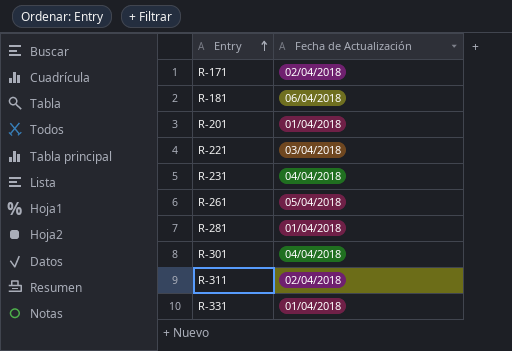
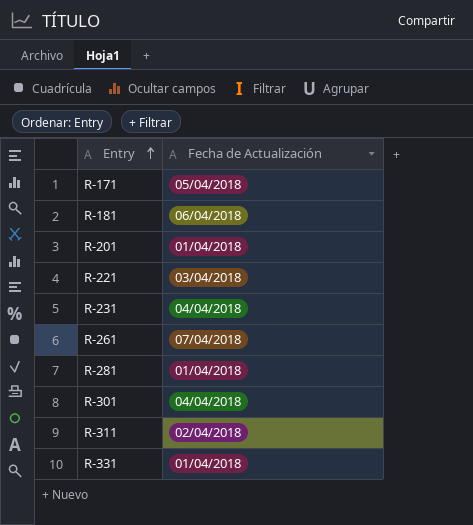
R-171 | Fecha de Actualización: 02/04/2018 -> 05/04/2018
R-261 | Fecha de Actualización: 05/04/2018 -> 07/04/2018

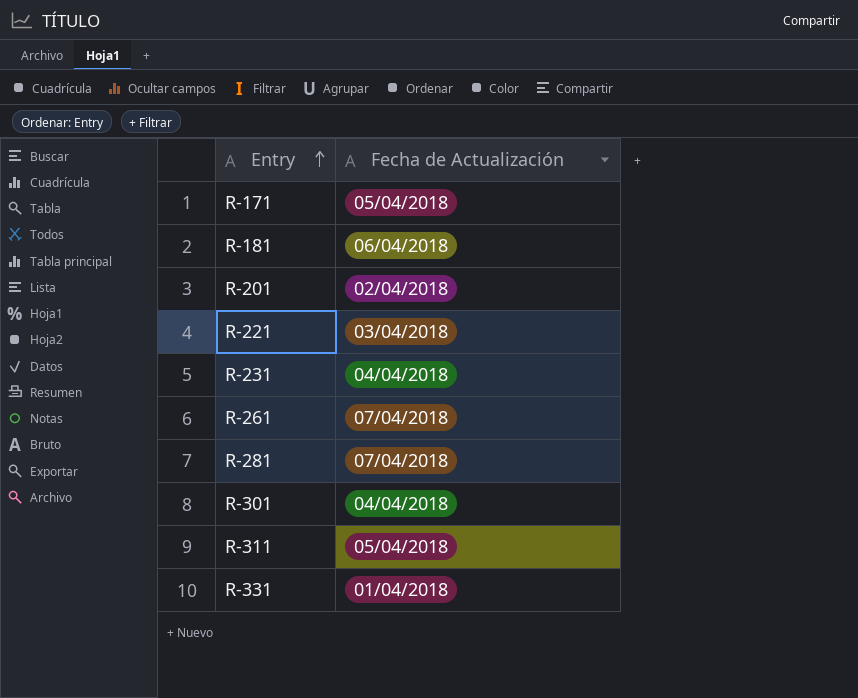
R-201 | Fecha de Actualización: 01/04/2018 -> 02/04/2018
R-281 | Fecha de Actualización: 01/04/2018 -> 07/04/2018
R-311 | Fecha de Actualización: 02/04/2018 -> 05/04/2018

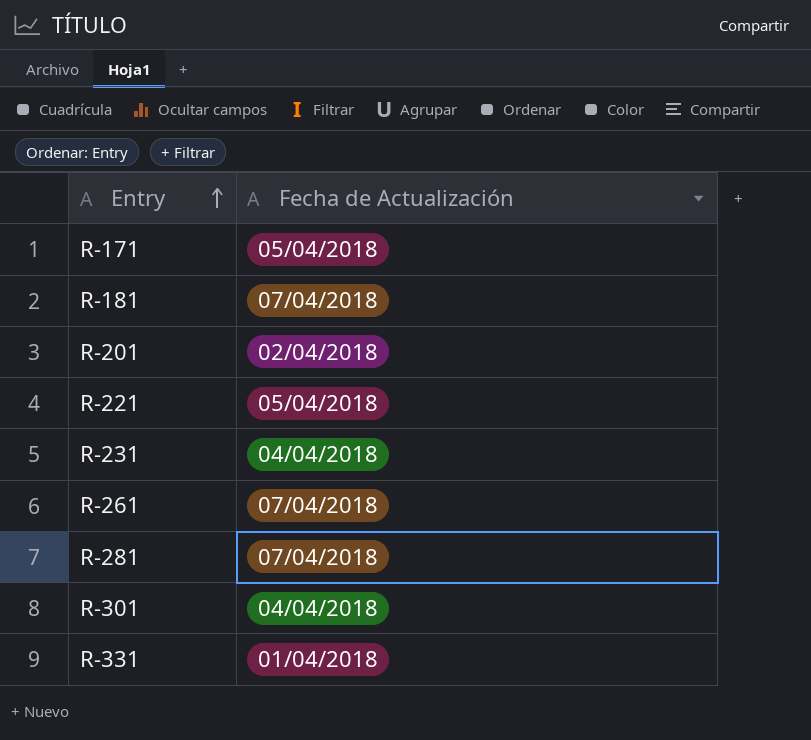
row R-311: 05/04/2018 -> none
R-181 | Fecha de Actualización: 06/04/2018 -> 07/04/2018
R-221 | Fecha de Actualización: 03/04/2018 -> 05/04/2018

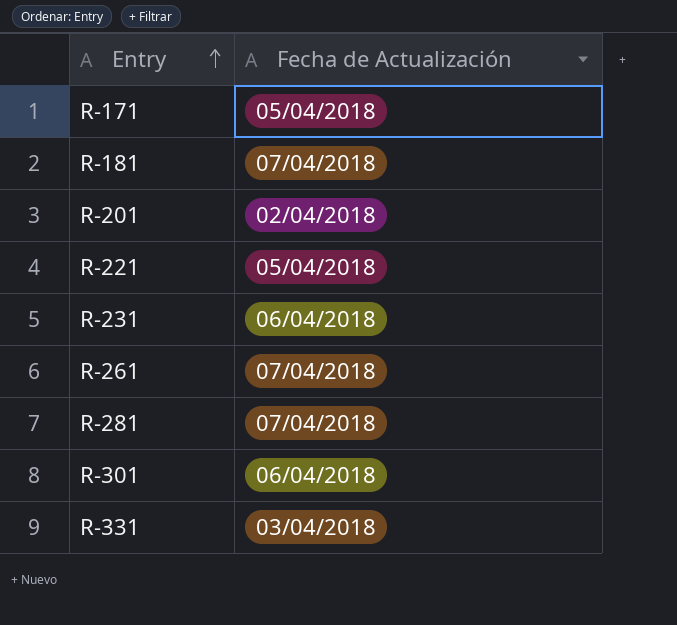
R-231 | Fecha de Actualización: 04/04/2018 -> 06/04/2018
R-301 | Fecha de Actualización: 04/04/2018 -> 06/04/2018
R-331 | Fecha de Actualización: 01/04/2018 -> 03/04/2018

